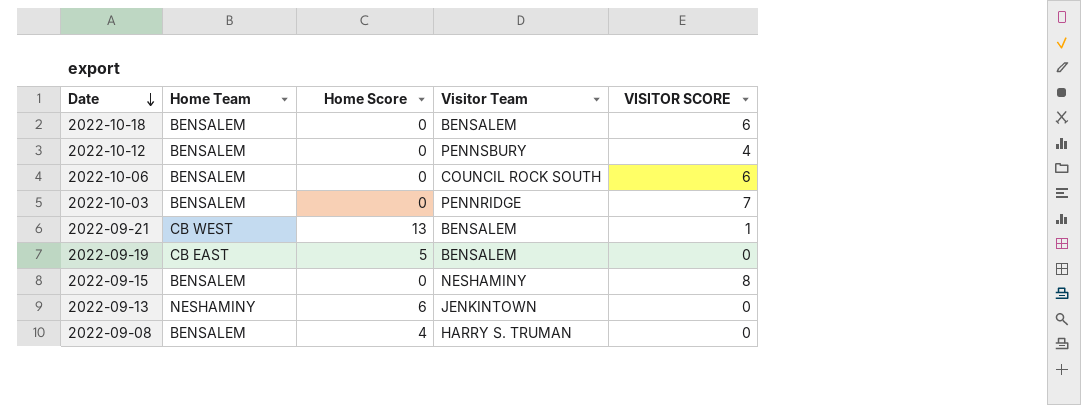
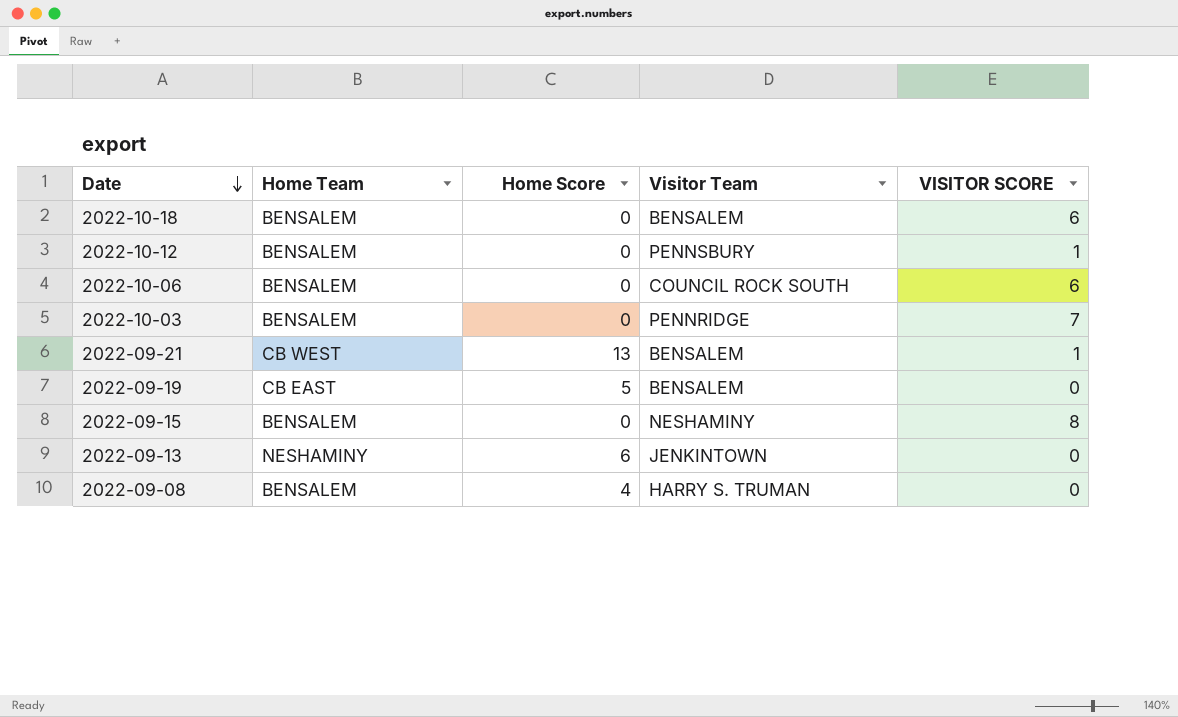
2022-10-12 | VISITOR SCORE: 4 -> 1

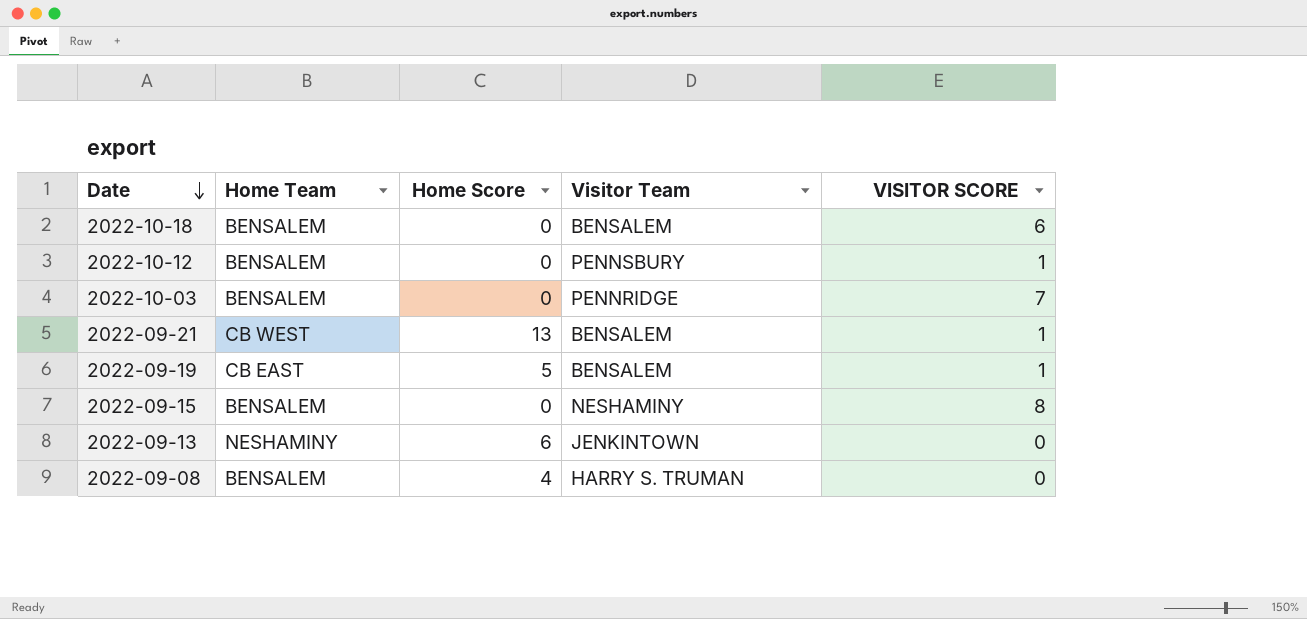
row 2022-10-06: BENSALEM | 0 | COUNCIL ROCK SOUTH | 6 -> none
2022-09-19 | VISITOR SCORE: 0 -> 1

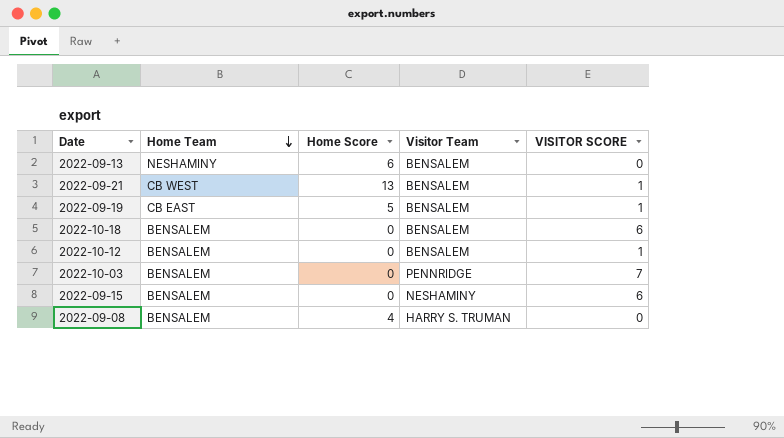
row order: Date descending -> Home Team descending
2022-09-13 | Visitor Team: JENKINTOWN -> BENSALEM
2022-10-12 | Visitor Team: PENNSBURY -> BENSALEM
2022-09-15 | VISITOR SCORE: 8 -> 6

